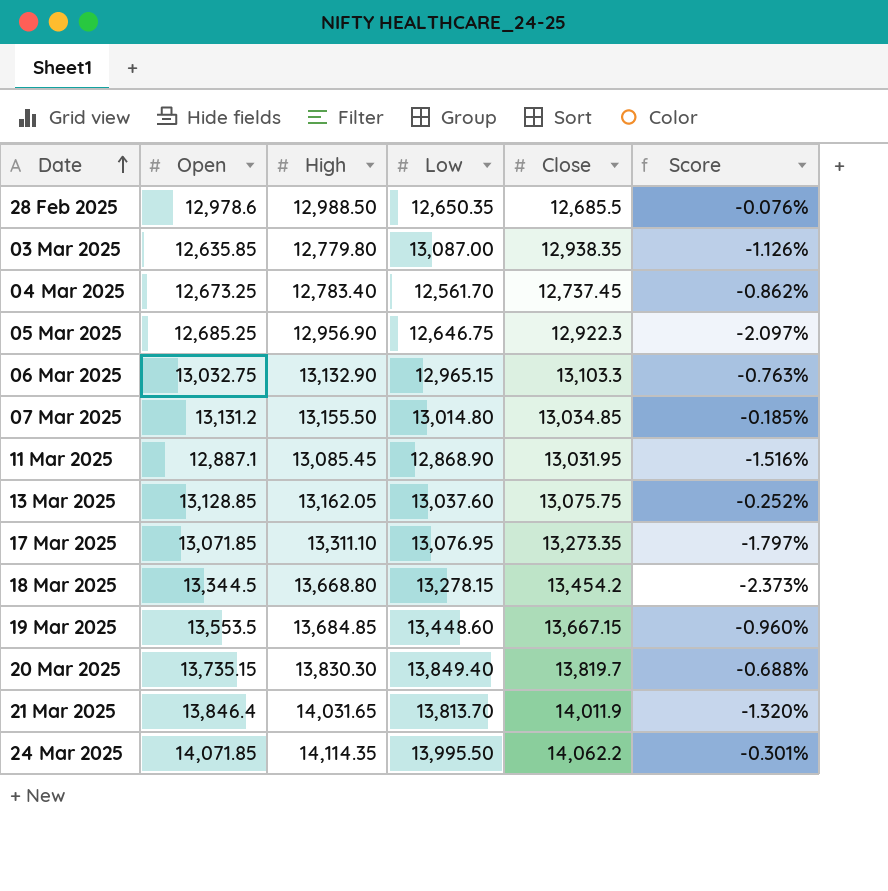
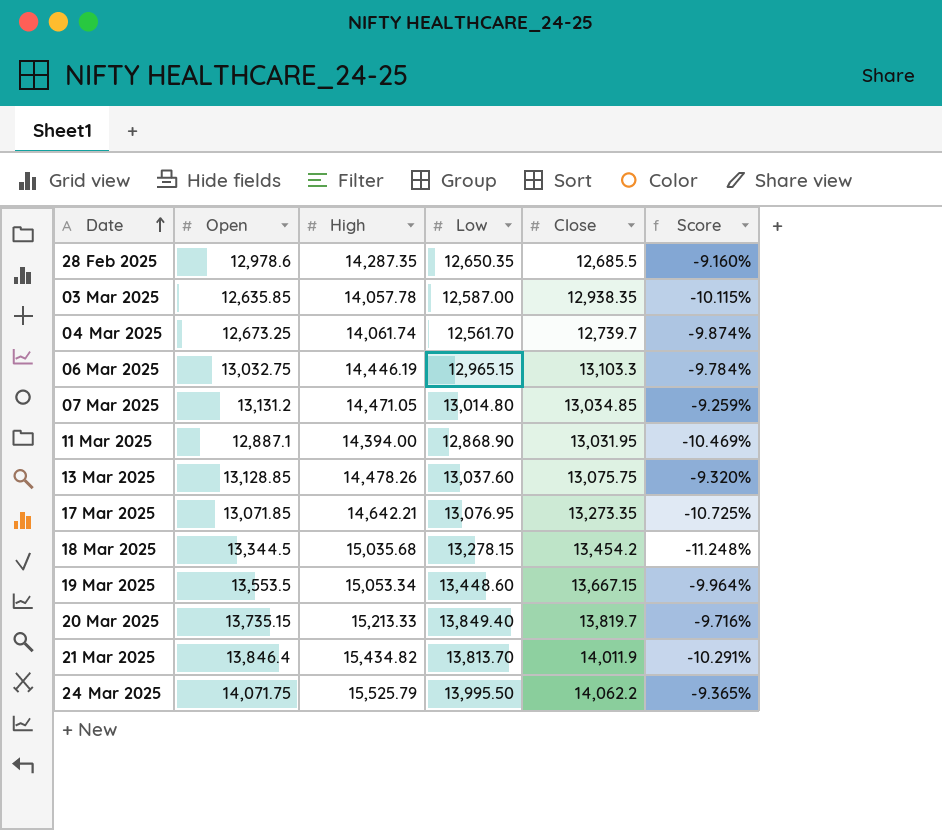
row 05 Mar 2025: 12,685.25 | 12,956.90 | 12,646.75 | 12,922.3 | -2.097% -> none
28 Feb 2025 | High: 12,988.50 -> 14,287.35
28 Feb 2025 | Score: -0.076% -> -9.160%
03 Mar 2025 | High: 12,779.80 -> 14,057.78
03 Mar 2025 | Low: 13,087.00 -> 12,587.00
03 Mar 2025 | Score: -1.126% -> -10.115%
04 Mar 2025 | High: 12,783.40 -> 14,061.74
04 Mar 2025 | Close: 12,737.45 -> 12,739.7
04 Mar 2025 | Score: -0.862% -> -9.874%
06 Mar 2025 | High: 13,132.90 -> 14,446.19
06 Mar 2025 | Score: -0.763% -> -9.784%
07 Mar 2025 | High: 13,155.50 -> 14,471.05
07 Mar 2025 | Score: -0.185% -> -9.259%
11 Mar 2025 | High: 13,085.45 -> 14,394.00
11 Mar 2025 | Score: -1.516% -> -10.469%
13 Mar 2025 | High: 13,162.05 -> 14,478.26
13 Mar 2025 | Score: -0.252% -> -9.320%
17 Mar 2025 | High: 13,311.10 -> 14,642.21
17 Mar 2025 | Score: -1.797% -> -10.725%
18 Mar 2025 | High: 13,668.80 -> 15,035.68
18 Mar 2025 | Score: -2.373% -> -11.248%
19 Mar 2025 | High: 13,684.85 -> 15,053.34
19 Mar 2025 | Score: -0.960% -> -9.964%
20 Mar 2025 | High: 13,830.30 -> 15,213.33
20 Mar 2025 | Score: -0.688% -> -9.716%
21 Mar 2025 | High: 14,031.65 -> 15,434.82
21 Mar 2025 | Score: -1.320% -> -10.291%
24 Mar 2025 | Open: 14,071.85 -> 14,071.75
24 Mar 2025 | High: 14,114.35 -> 15,525.79
24 Mar 2025 | Score: -0.301% -> -9.365%

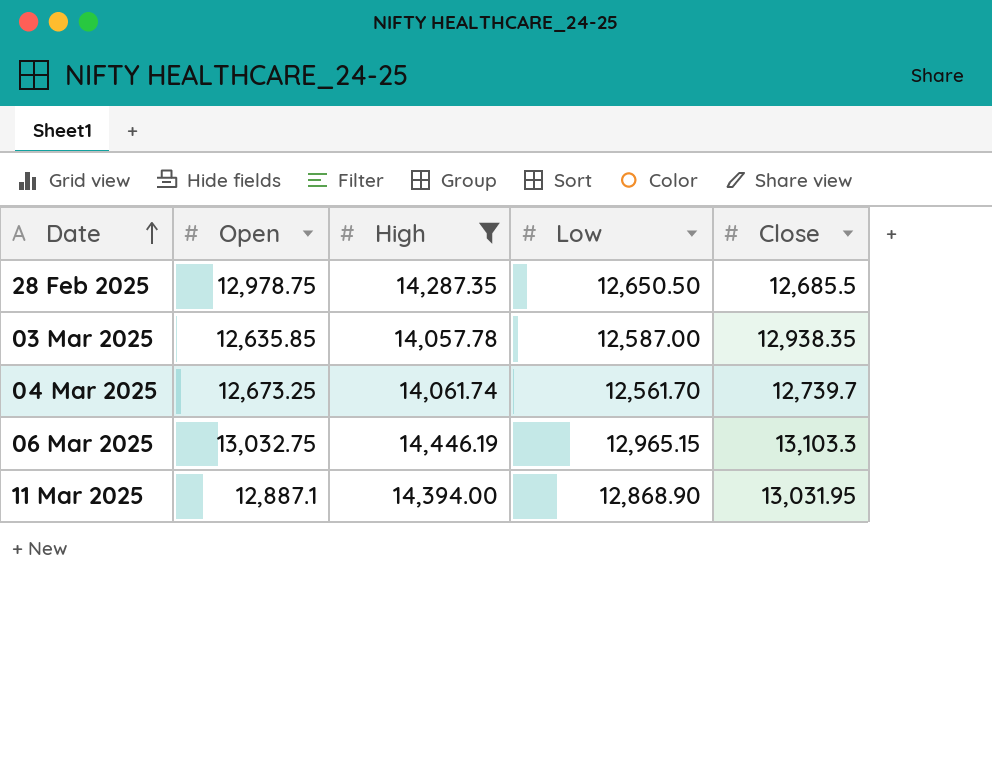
filter: none -> High <= 14,446.19
column Score | formula: ([Open] - [High]) / [High] -> none
28 Feb 2025 | Open: 12,978.6 -> 12,978.75
28 Feb 2025 | Low: 12,650.35 -> 12,650.50

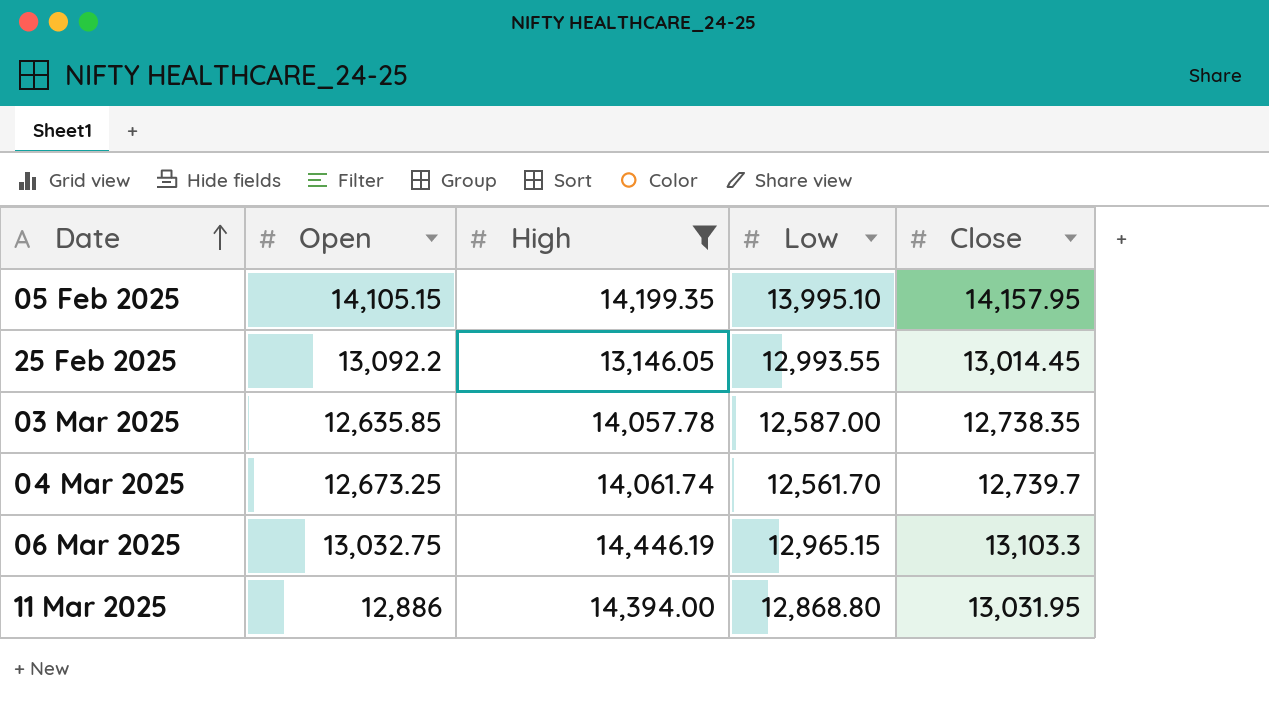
row 28 Feb 2025: 12,978.75 | 14,287.35 | 12,650.50 | 12,685.5 -> none
row 05 Feb 2025: none -> 14,105.15 | 14,199.35 | 13,995.10 | 14,157.95
row 25 Feb 2025: none -> 13,092.2 | 13,146.05 | 12,993.55 | 13,014.45
03 Mar 2025 | Close: 12,938.35 -> 12,738.35
11 Mar 2025 | Open: 12,887.1 -> 12,886
11 Mar 2025 | Low: 12,868.90 -> 12,868.80

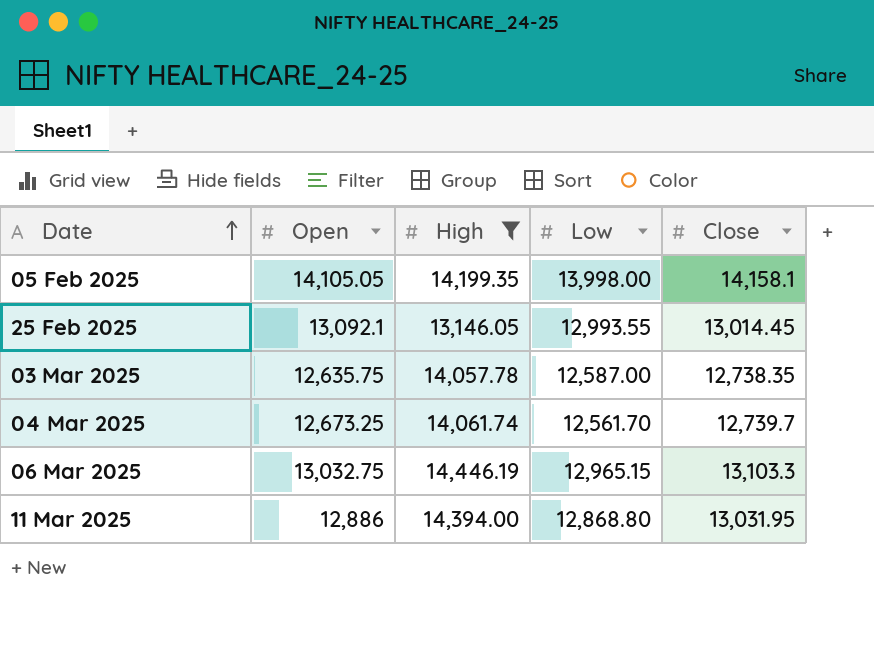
05 Feb 2025 | Open: 14,105.15 -> 14,105.05
05 Feb 2025 | Low: 13,995.10 -> 13,998.00
05 Feb 2025 | Close: 14,157.95 -> 14,158.1
25 Feb 2025 | Open: 13,092.2 -> 13,092.1
03 Mar 2025 | Open: 12,635.85 -> 12,635.75

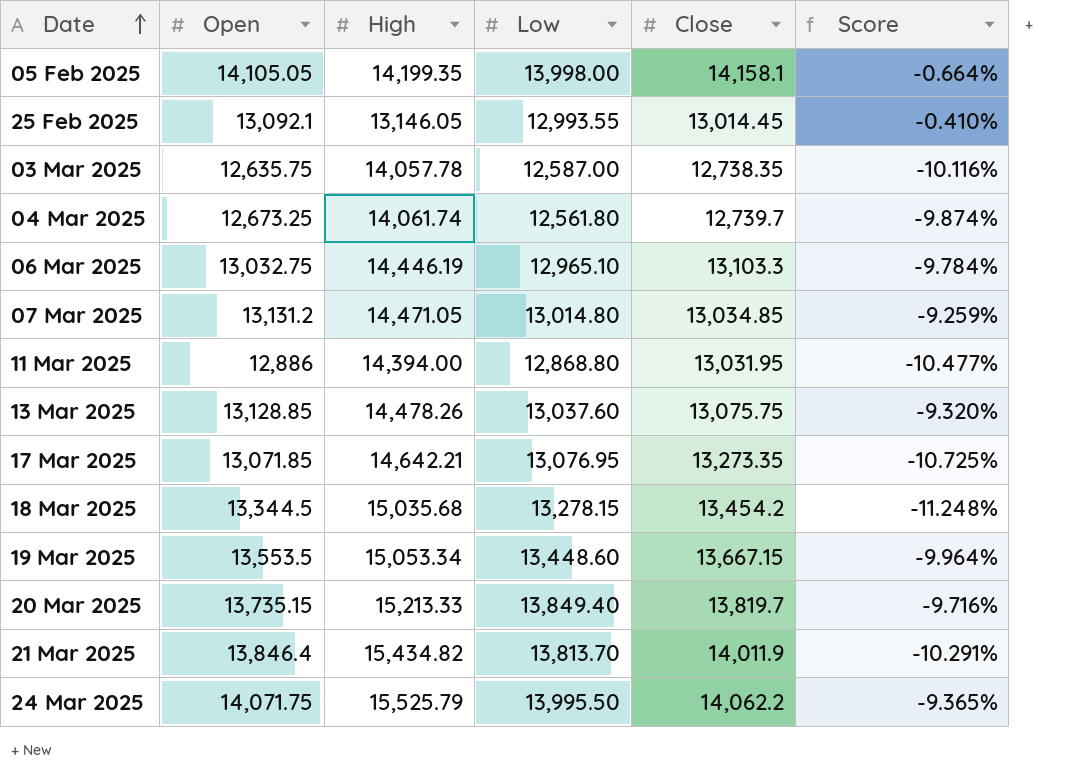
filter: High <= 14,446.19 -> none
column Score | formula: none -> ([Open] - [High]) / [High]
04 Mar 2025 | Low: 12,561.70 -> 12,561.80
06 Mar 2025 | Low: 12,965.15 -> 12,965.10

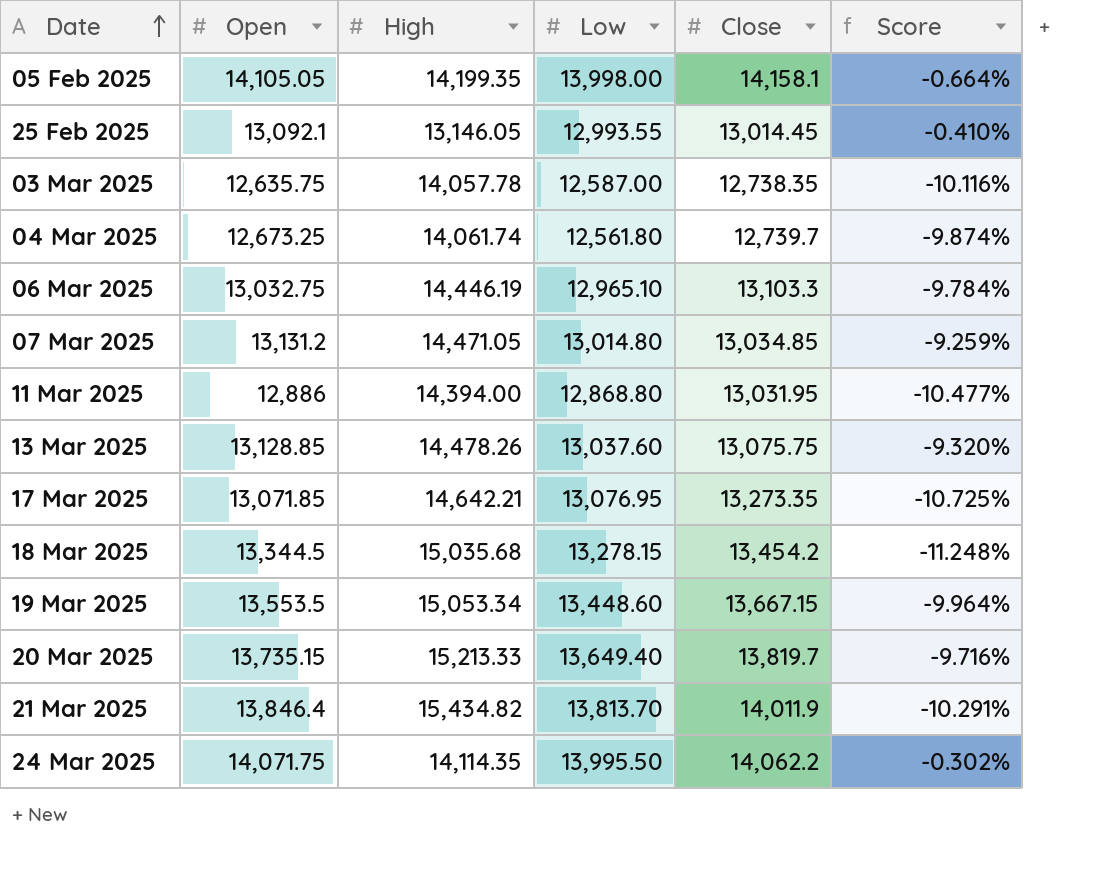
20 Mar 2025 | Low: 13,849.40 -> 13,649.40
24 Mar 2025 | High: 15,525.79 -> 14,114.35
24 Mar 2025 | Score: -9.365% -> -0.302%

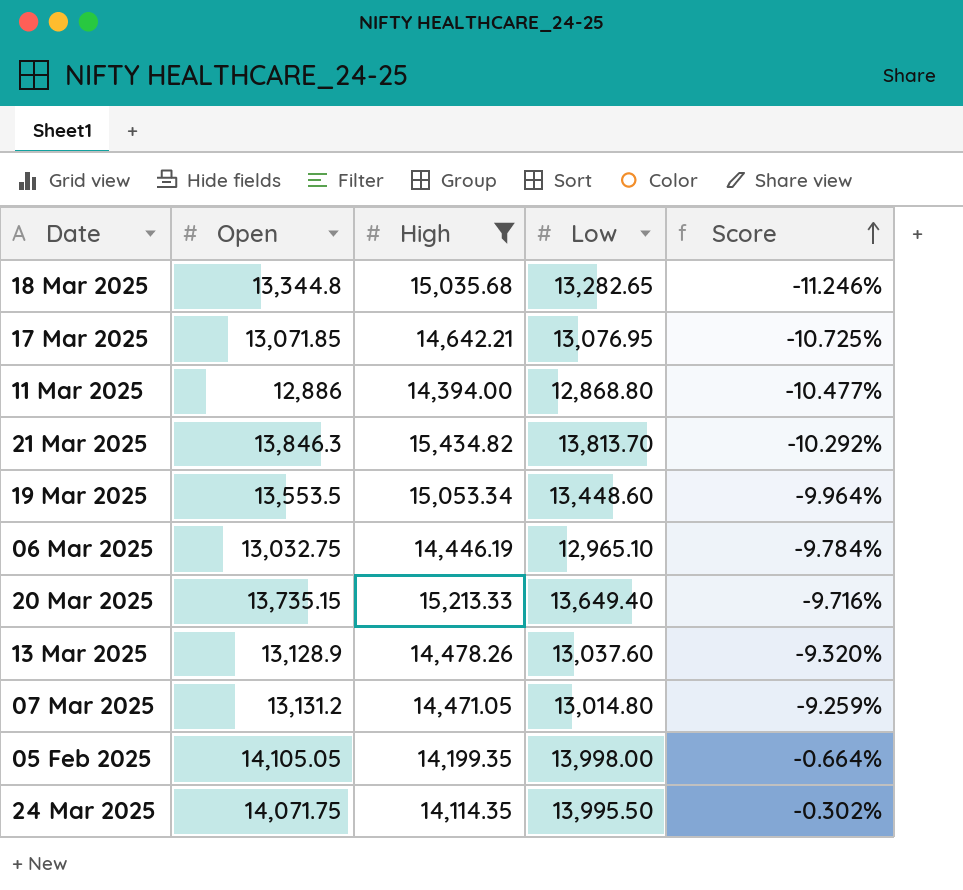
filter: none -> High >= 14,114.35
row order: Date ascending -> Score ascending
column Close | position: 5 -> none
18 Mar 2025 | Open: 13,344.5 -> 13,344.8
18 Mar 2025 | Low: 13,278.15 -> 13,282.65
18 Mar 2025 | Score: -11.248% -> -11.246%
21 Mar 2025 | Open: 13,846.4 -> 13,846.3
21 Mar 2025 | Score: -10.291% -> -10.292%
13 Mar 2025 | Open: 13,128.85 -> 13,128.9

